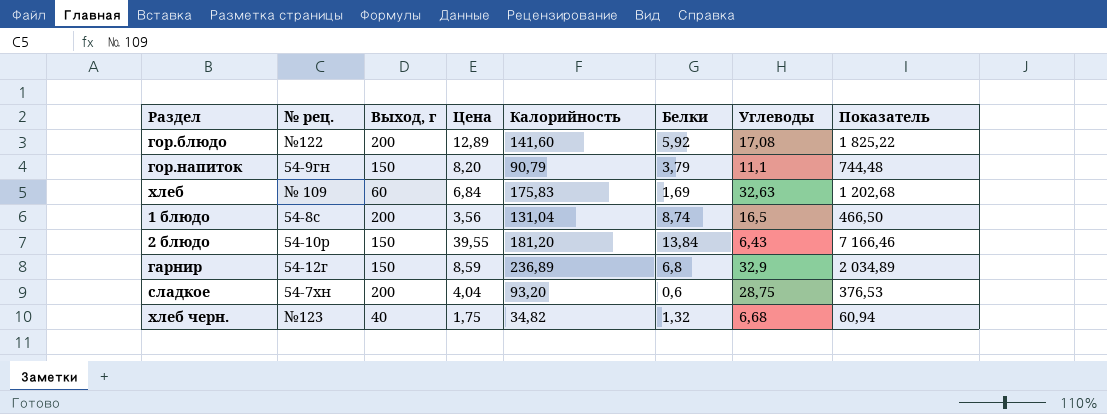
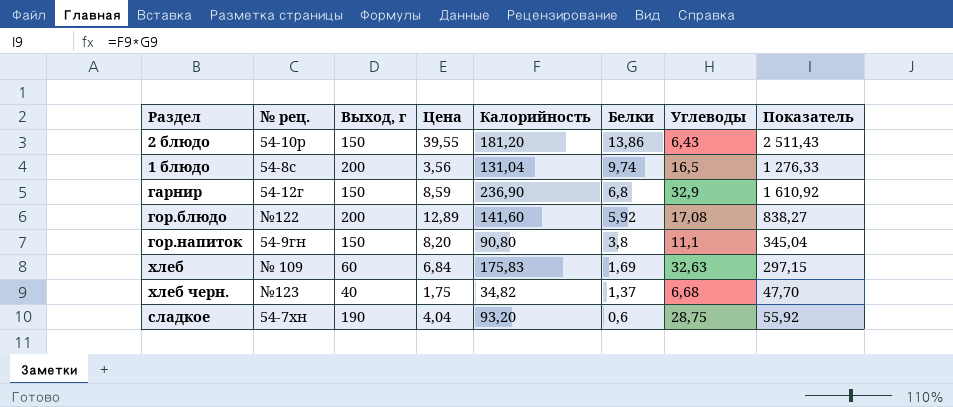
row order: none -> Белки descending
column Показатель | formula: [Цена] * [Калорийность] -> [Калорийность] * [Белки]
2 блюдо | Белки: 13,84 -> 13,86
1 блюдо | Белки: 8,74 -> 9,74
гарнир | Калорийность: 236,89 -> 236,90
гор.напиток | Калорийность: 90,79 -> 90,80
гор.напиток | Белки: 3,79 -> 3,8
хлеб черн. | Белки: 1,32 -> 1,37
сладкое | Выход, г: 200 -> 190

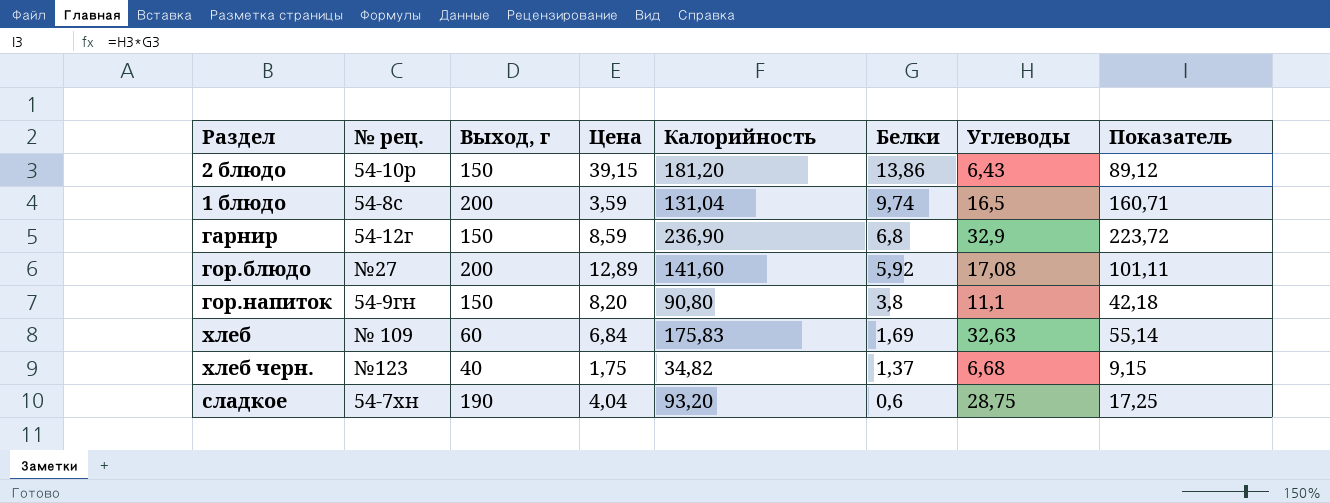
column Показатель | formula: [Калорийность] * [Белки] -> [Белки] * [Углеводы]
2 блюдо | Цена: 39,55 -> 39,15
1 блюдо | Цена: 3,56 -> 3,59
гор.блюдо | № рец.: №122 -> №27

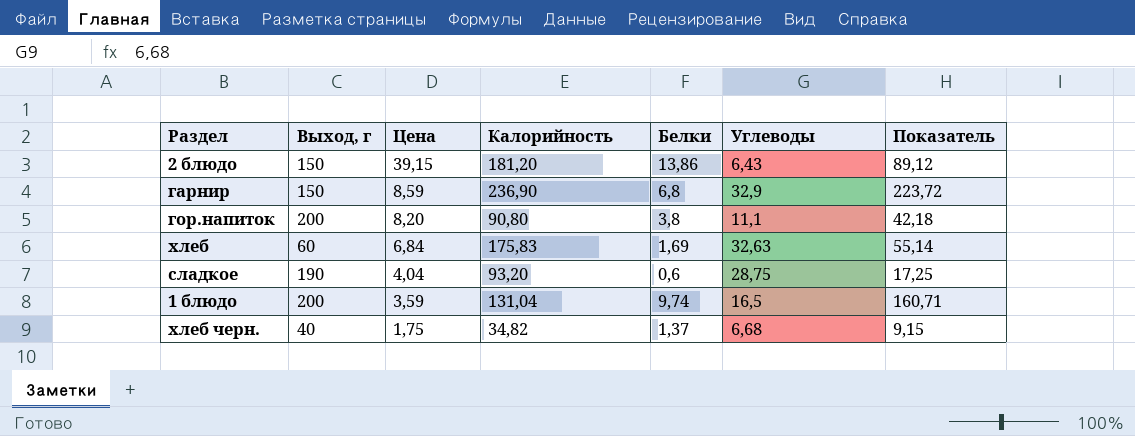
row order: Белки descending -> Цена descending
column № рец. | position: 2 -> none
row гор.блюдо: №27 | 200 | 12,89 | 141,60 | 5,92 | 17,08 | 101,11 -> none
гор.напиток | Выход, г: 150 -> 200

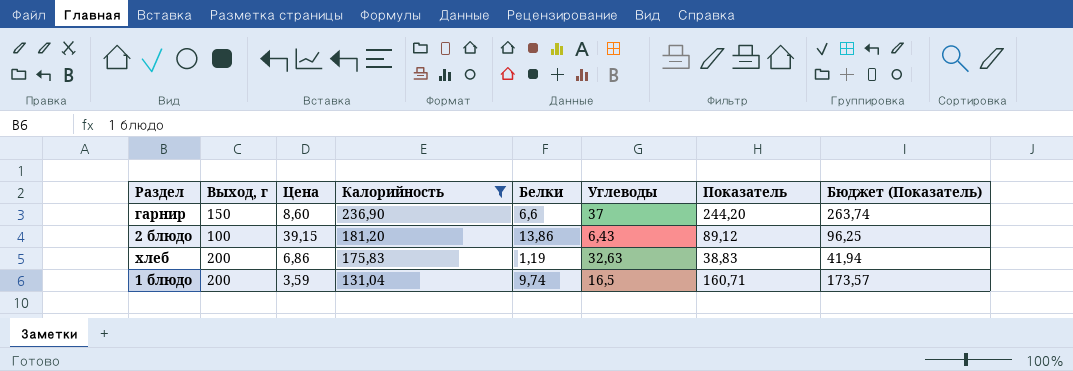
filter: none -> Калорийность >= 131,04
row order: Цена descending -> Калорийность descending
column Бюджет (Показатель) | formula: none -> [Показатель] * 1,08
гарнир | Цена: 8,59 -> 8,60
гарнир | Белки: 6,8 -> 6,6
гарнир | Углеводы: 32,9 -> 37
гарнир | Показатель: 223,72 -> 244,20
2 блюдо | Выход, г: 150 -> 100
хлеб | Выход, г: 60 -> 200
хлеб | Цена: 6,84 -> 6,86
хлеб | Белки: 1,69 -> 1,19
хлеб | Показатель: 55,14 -> 38,83

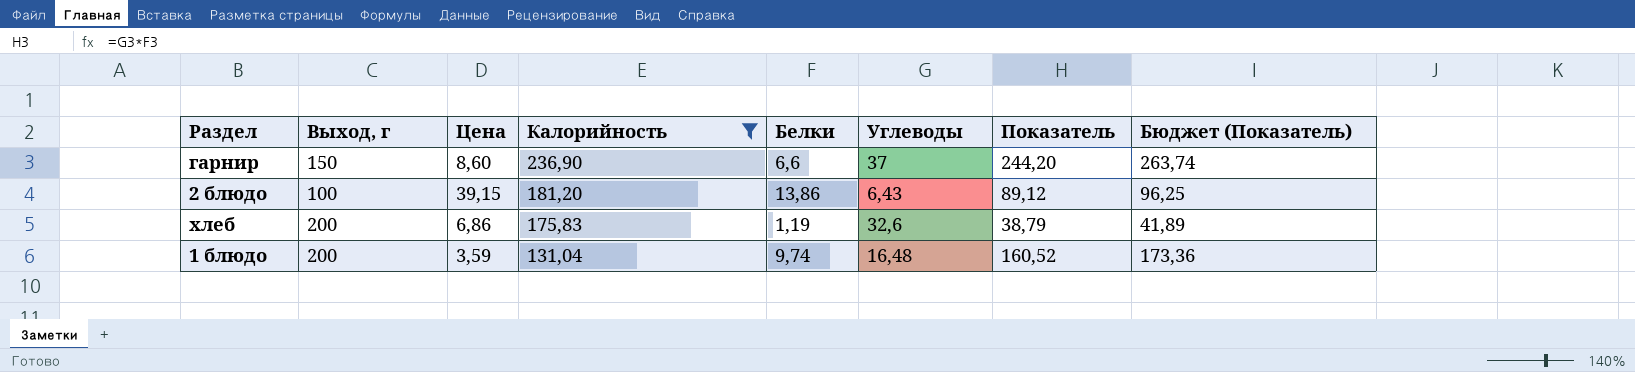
хлеб | Углеводы: 32,63 -> 32,6
хлеб | Показатель: 38,83 -> 38,79
хлеб | Бюджет (Показатель): 41,94 -> 41,89
1 блюдо | Углеводы: 16,5 -> 16,48
1 блюдо | Показатель: 160,71 -> 160,52
1 блюдо | Бюджет (Показатель): 173,57 -> 173,36

